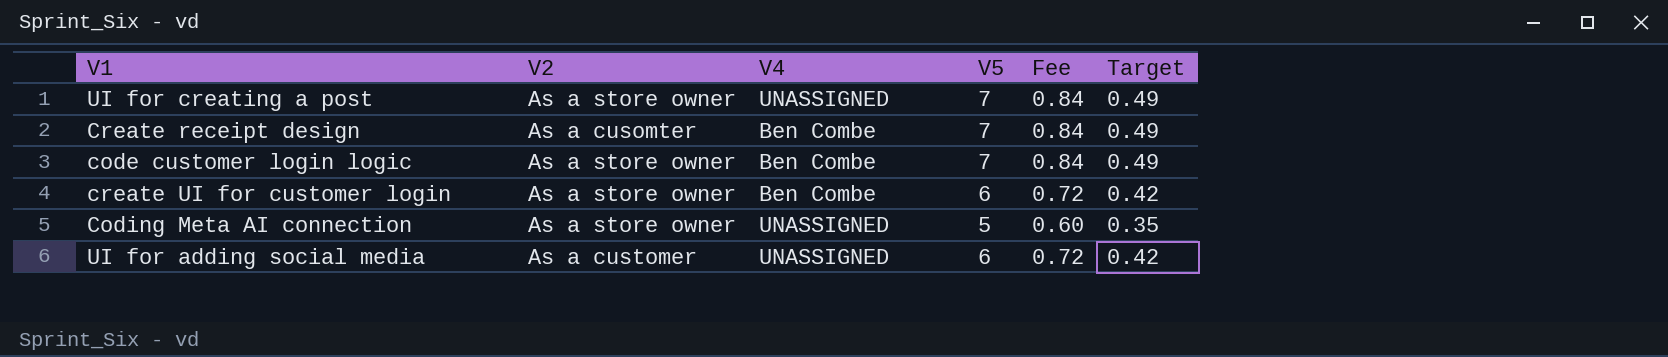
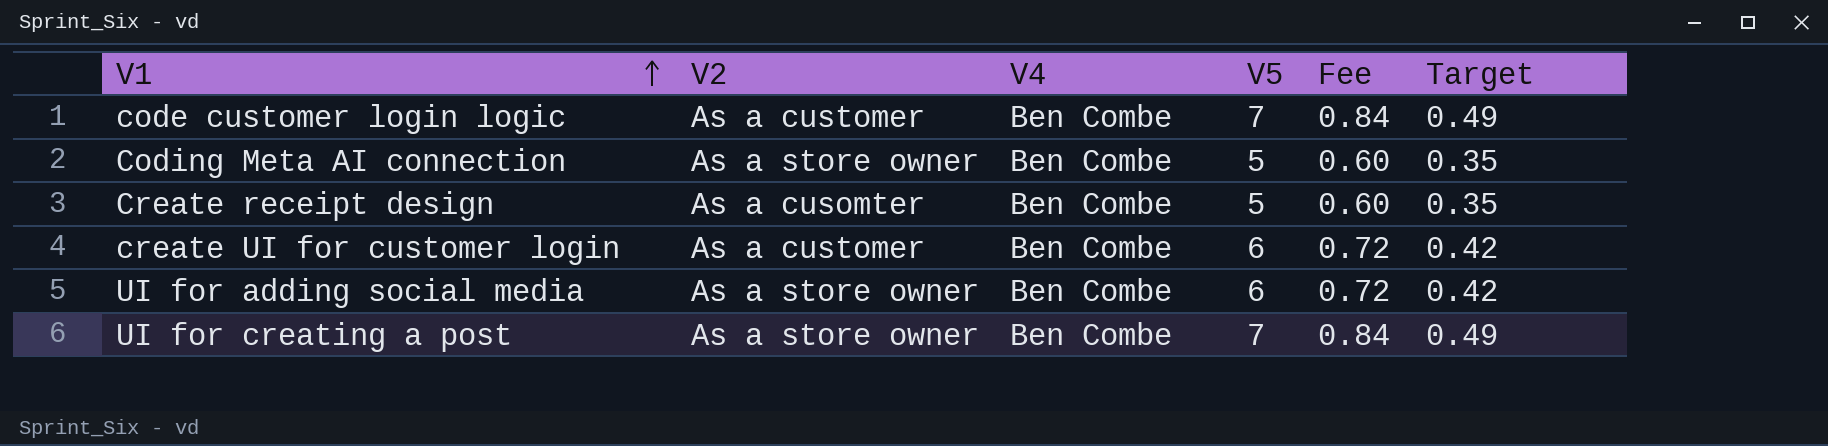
row order: none -> V1 ascending
code customer login logic | V2: As a store owner -> As a customer
Coding Meta AI connection | V4: UNASSIGNED -> Ben Combe
Create receipt design | V5: 7 -> 5
Create receipt design | Fee: 0.84 -> 0.60
Create receipt design | Target: 0.49 -> 0.35
create UI for customer login | V2: As a store owner -> As a customer
UI for adding social media | V2: As a customer -> As a store owner
UI for adding social media | V4: UNASSIGNED -> Ben Combe
UI for creating a post | V4: UNASSIGNED -> Ben Combe

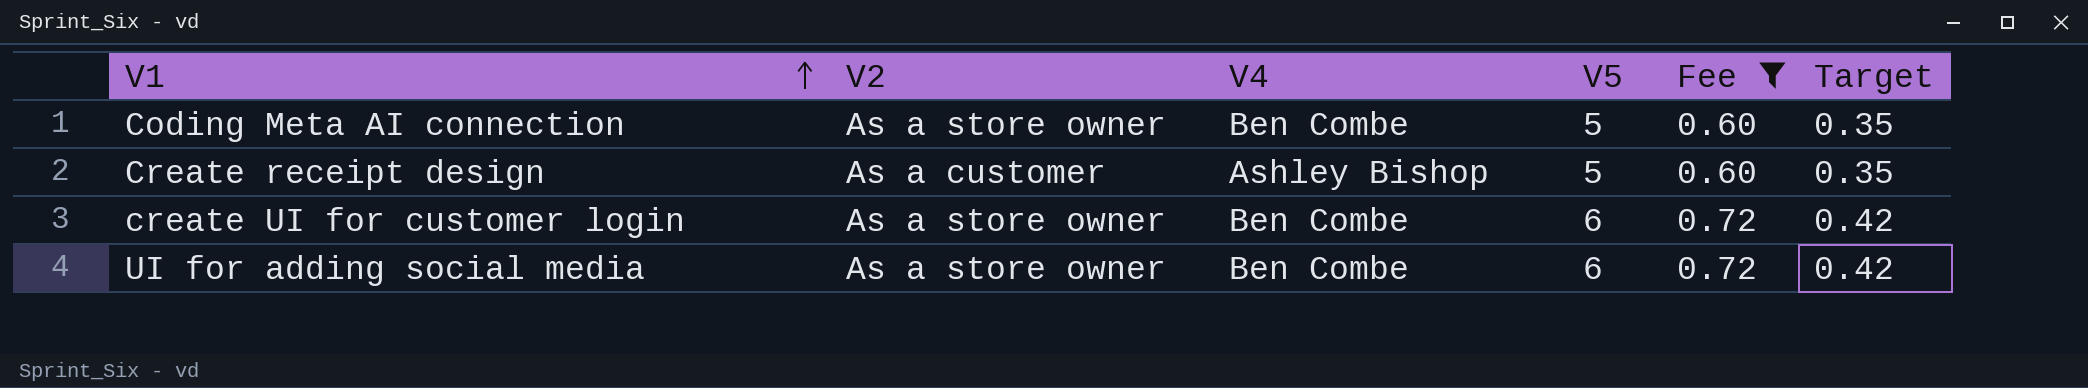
filter: none -> Fee != 0.84
Create receipt design | V2: As a cusomter -> As a customer
Create receipt design | V4: Ben Combe -> Ashley Bishop
create UI for customer login | V2: As a customer -> As a store owner

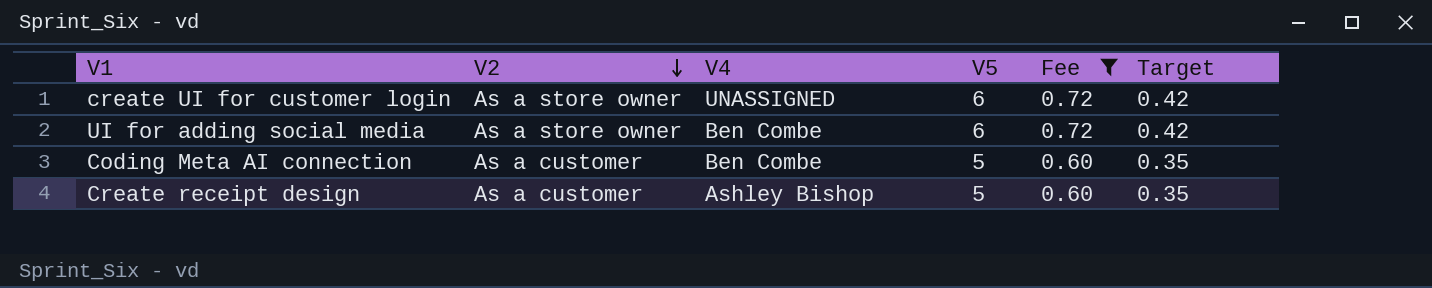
row order: V1 ascending -> V2 descending
create UI for customer login | V4: Ben Combe -> UNASSIGNED
Coding Meta AI connection | V2: As a store owner -> As a customer

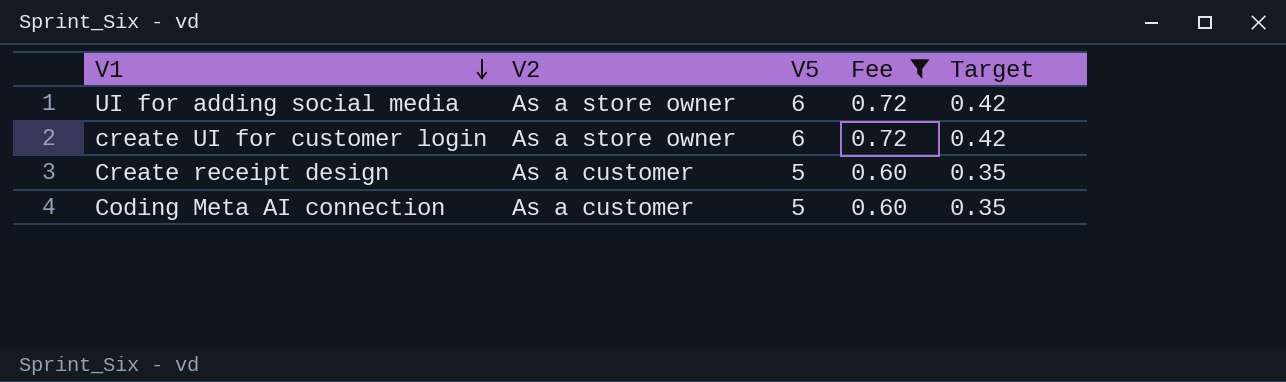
row order: V2 descending -> V1 descending
column V4 | position: 3 -> none

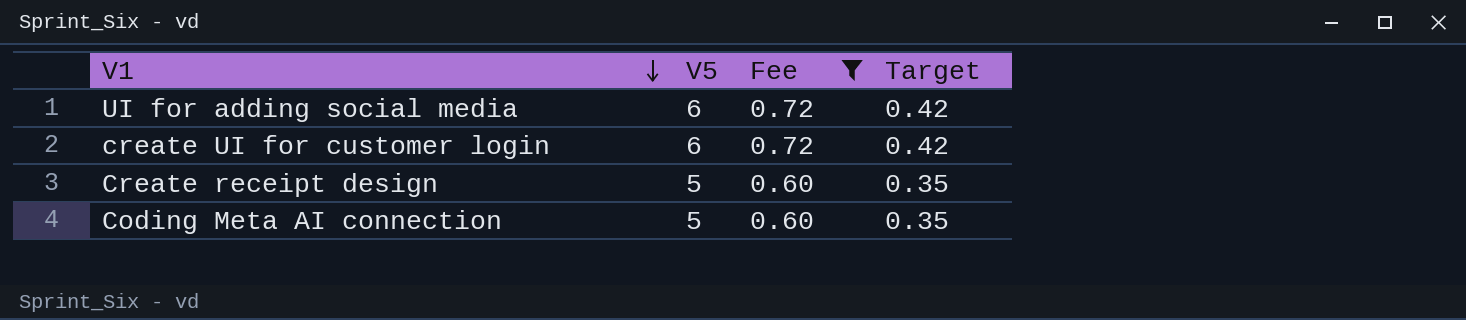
column V2 | position: 2 -> none

